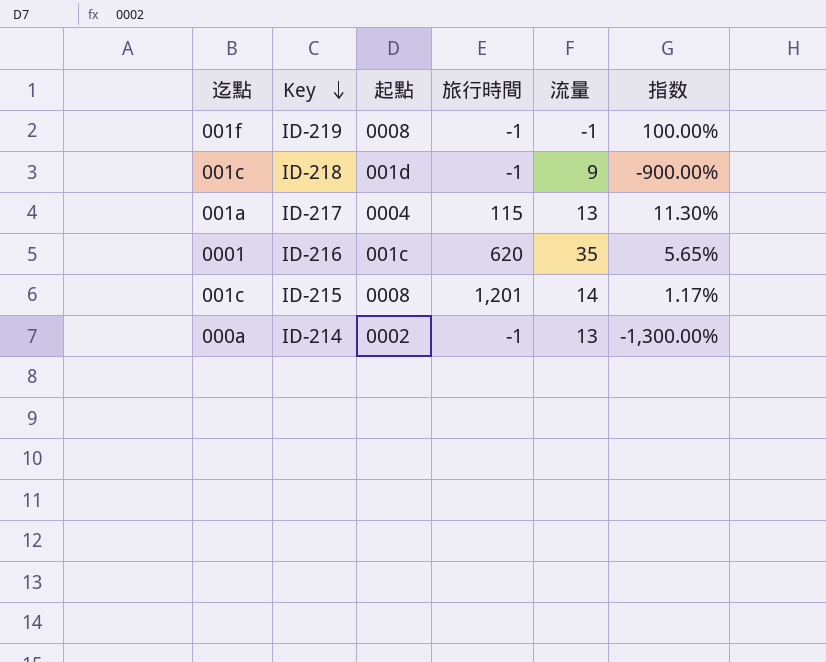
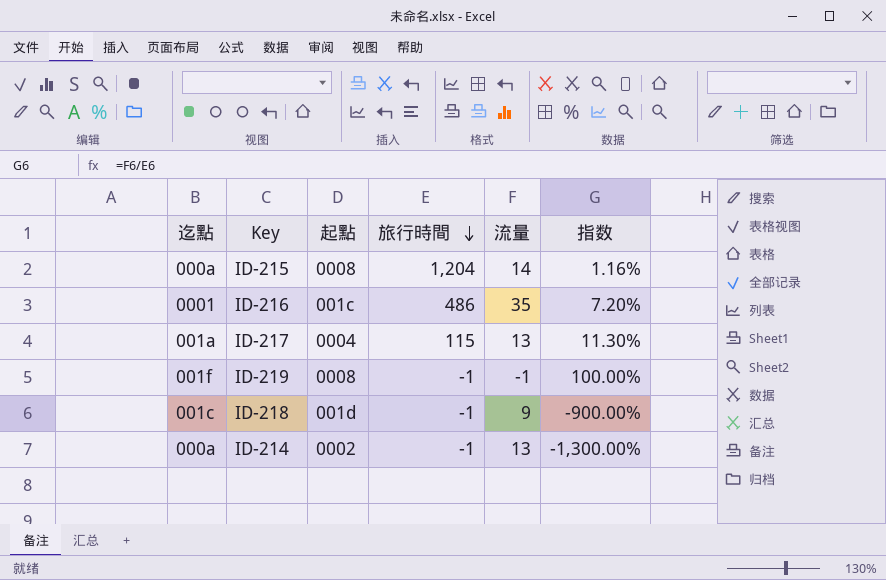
row order: Key descending -> 旅行時間 descending
ID-215 | 迄點: 001c -> 000a
ID-215 | 旅行時間: 1,201 -> 1,204
ID-215 | 指数: 1.17% -> 1.16%
ID-216 | 旅行時間: 620 -> 486
ID-216 | 指数: 5.65% -> 7.20%

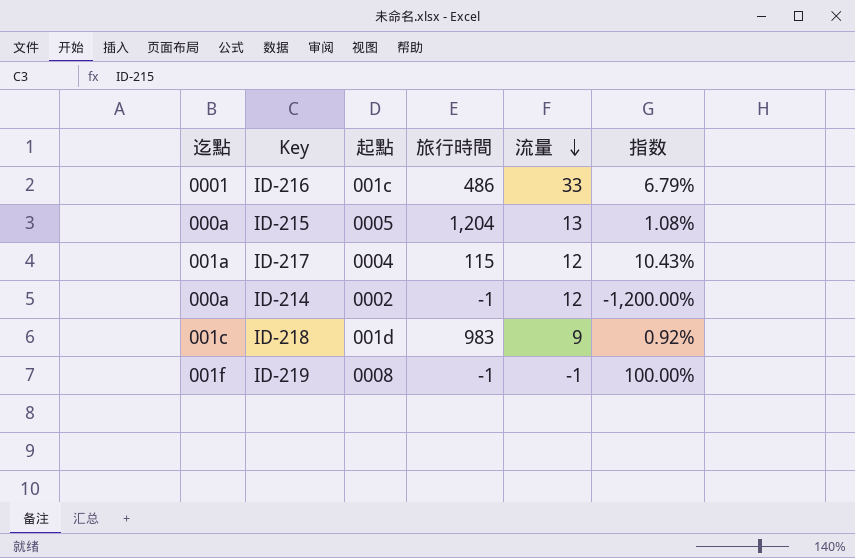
row order: 旅行時間 descending -> 流量 descending
ID-216 | 流量: 35 -> 33
ID-216 | 指数: 7.20% -> 6.79%
ID-215 | 起點: 0008 -> 0005
ID-215 | 流量: 14 -> 13
ID-215 | 指数: 1.16% -> 1.08%
ID-217 | 流量: 13 -> 12
ID-217 | 指数: 11.30% -> 10.43%
ID-214 | 流量: 13 -> 12
ID-214 | 指数: -1,300.00% -> -1,200.00%
ID-218 | 旅行時間: -1 -> 983
ID-218 | 指数: -900.00% -> 0.92%

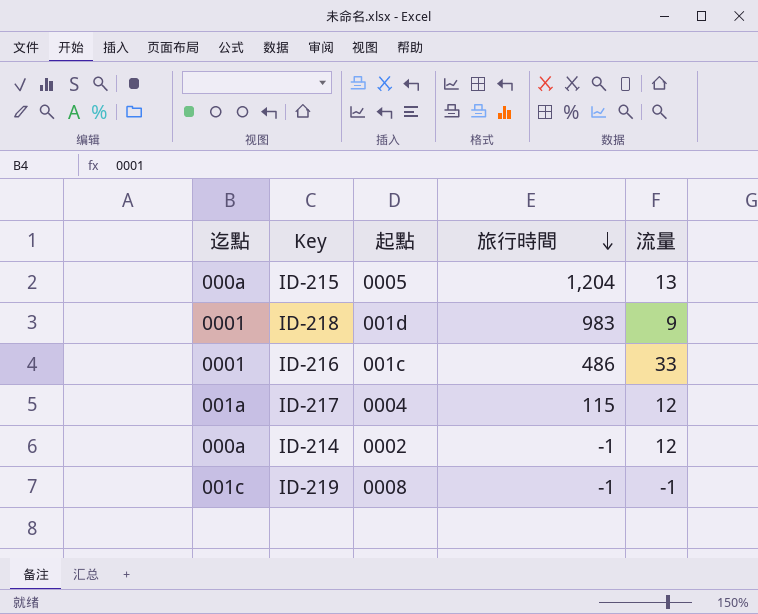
row order: 流量 descending -> 旅行時間 descending
column 指数 | formula: [流量] / [旅行時間] -> none
ID-218 | 迄點: 001c -> 0001
ID-219 | 迄點: 001f -> 001c

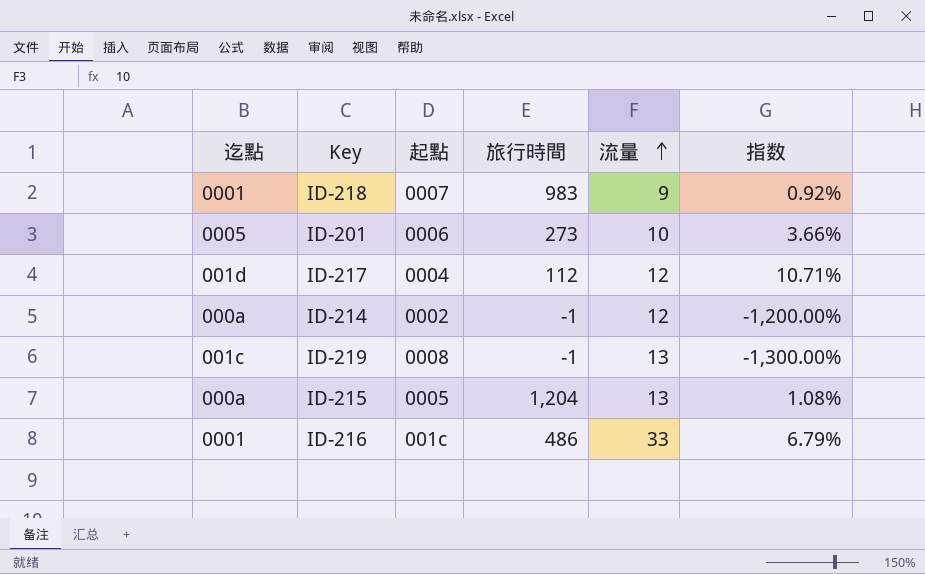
row order: 旅行時間 descending -> 流量 ascending
column 指数 | formula: none -> [流量] / [旅行時間]
ID-218 | 起點: 001d -> 0007
row ID-201: none -> 0005 | 0006 | 273 | 10 | 3.66%
ID-217 | 迄點: 001a -> 001d
ID-217 | 旅行時間: 115 -> 112
ID-219 | 流量: -1 -> 13

